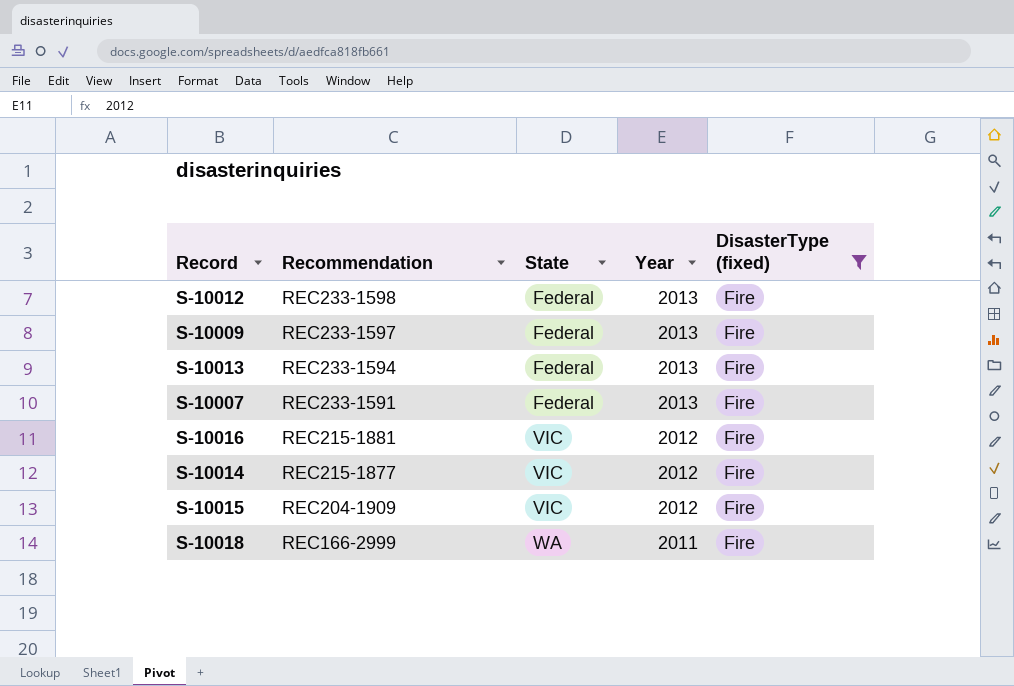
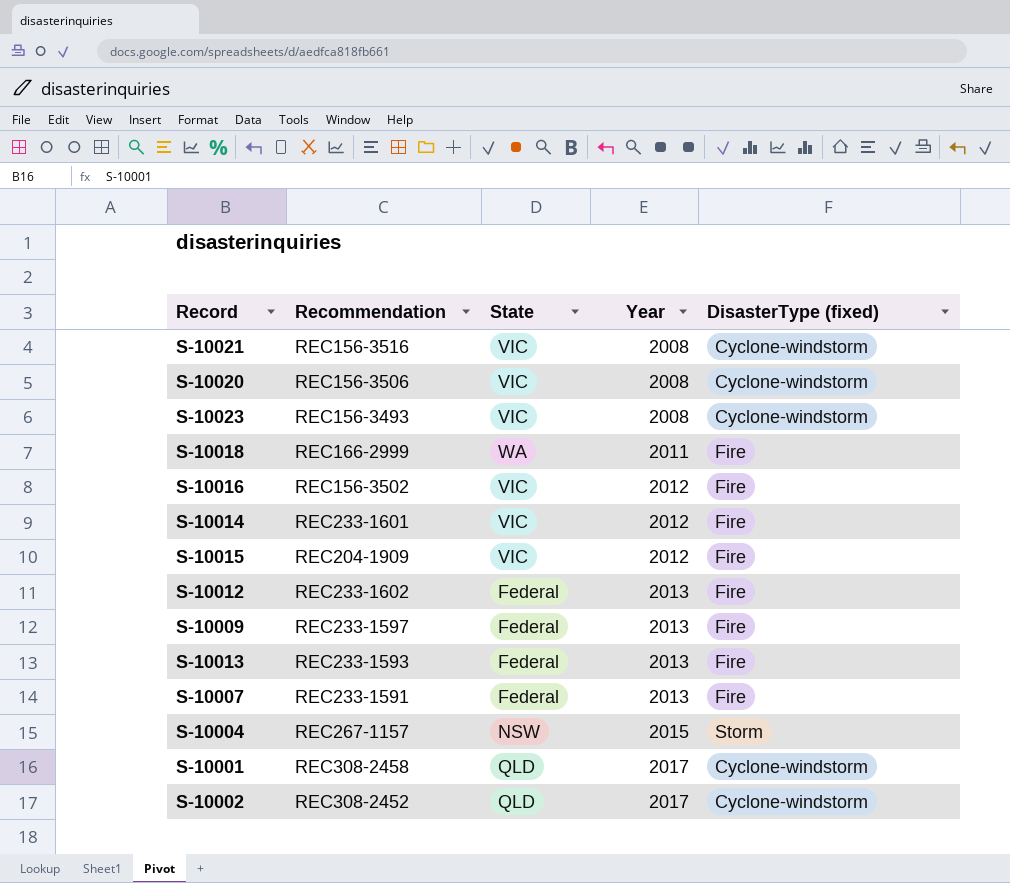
filter: DisasterType (fixed) = Fire -> none
row order: Recommendation descending -> Year ascending
S-10016 | Recommendation: REC215-1881 -> REC156-3502
S-10014 | Recommendation: REC215-1877 -> REC233-1601
S-10012 | Recommendation: REC233-1598 -> REC233-1602
S-10013 | Recommendation: REC233-1594 -> REC233-1593

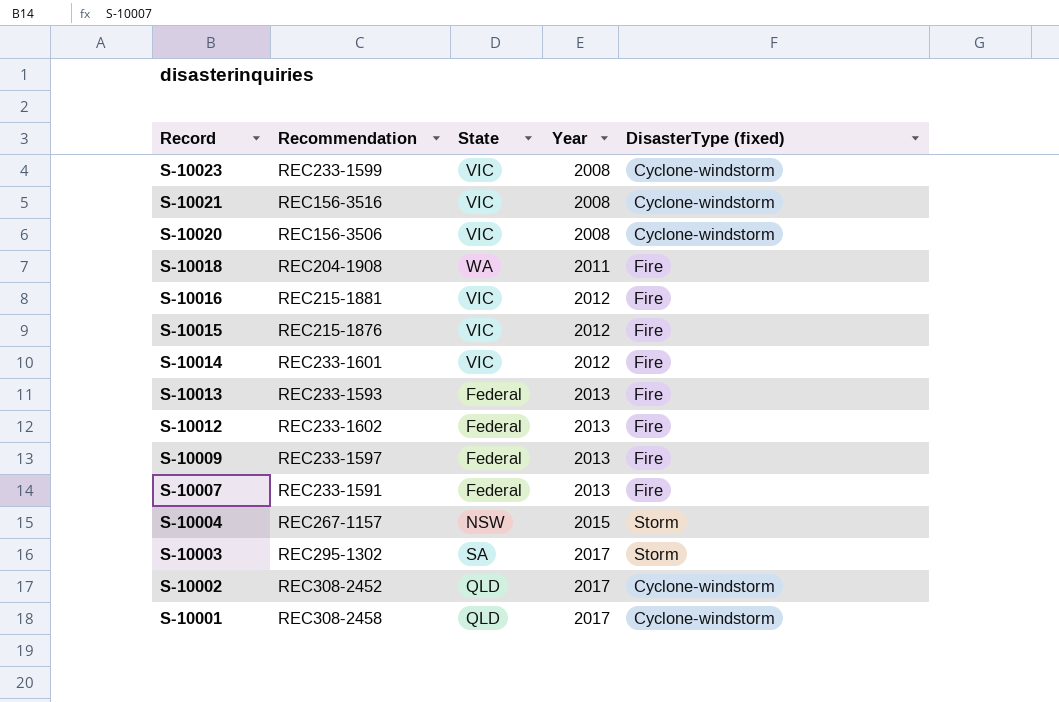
row order: Year ascending -> Record descending
S-10023 | Recommendation: REC156-3493 -> REC233-1599
S-10018 | Recommendation: REC166-2999 -> REC204-1908
S-10016 | Recommendation: REC156-3502 -> REC215-1881
S-10015 | Recommendation: REC204-1909 -> REC215-1876
row S-10003: none -> REC295-1302 | SA | 2017 | Storm

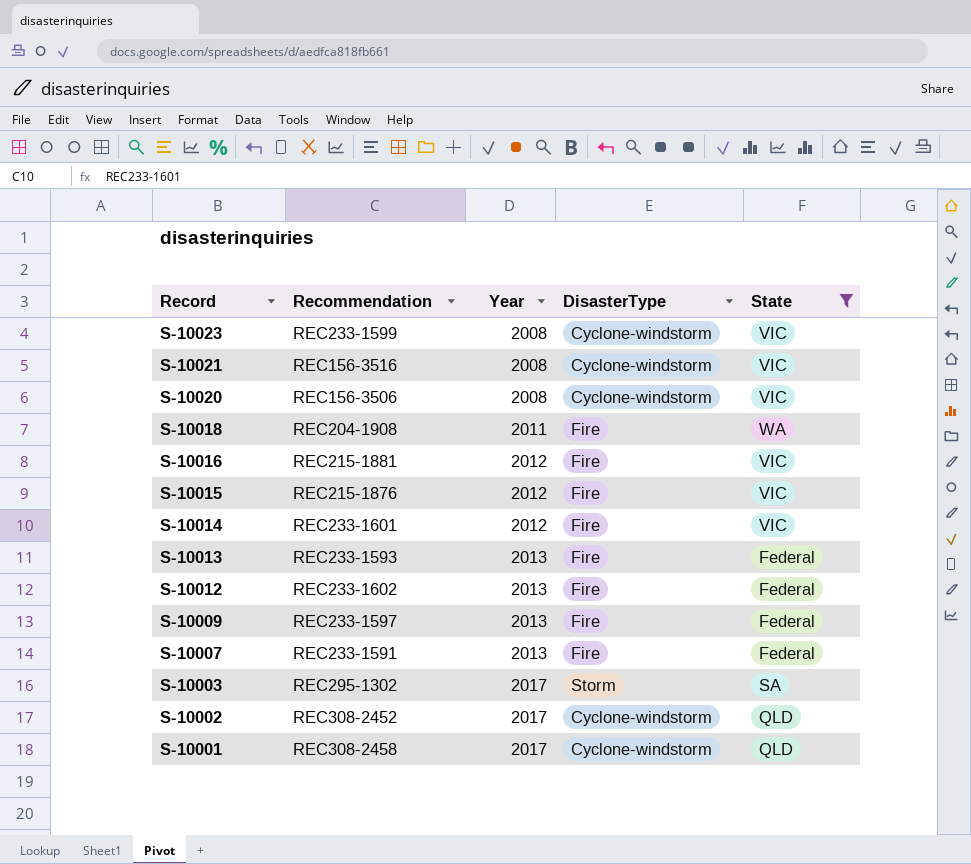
filter: none -> State != NSW
column name: DisasterType (fixed) -> DisasterType
column State | position: 3 -> 5

